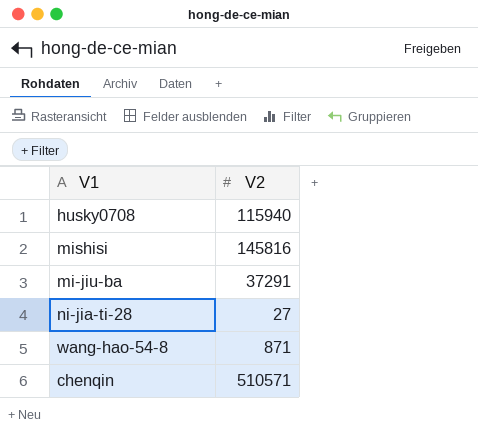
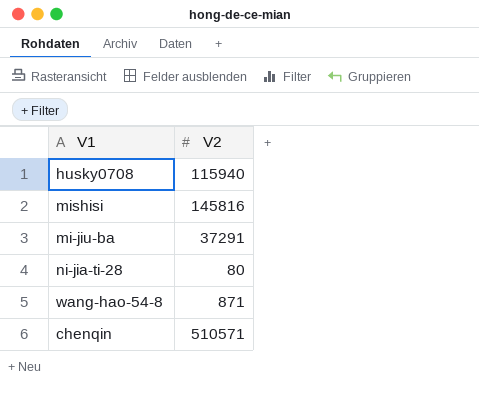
ni-jia-ti-28 | V2: 27 -> 80

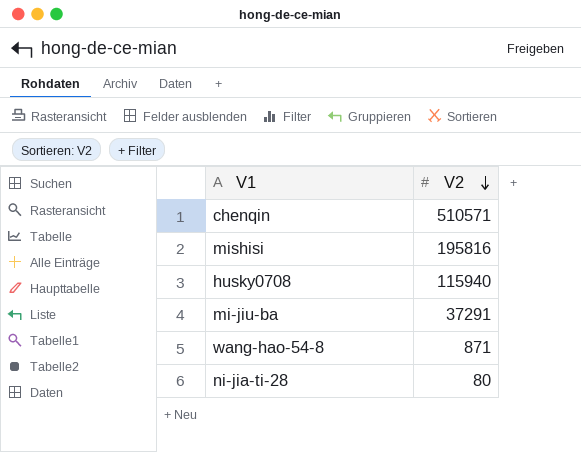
row order: none -> V2 descending
mishisi | V2: 145816 -> 195816

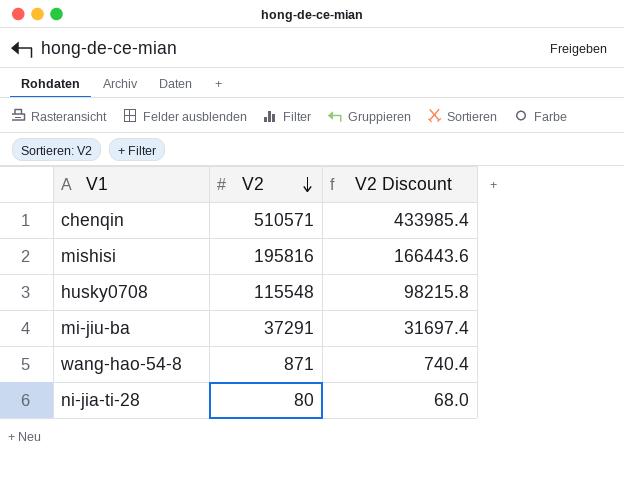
column V2 Discount | formula: none -> [V2] * 0.85
husky0708 | V2: 115940 -> 115548

